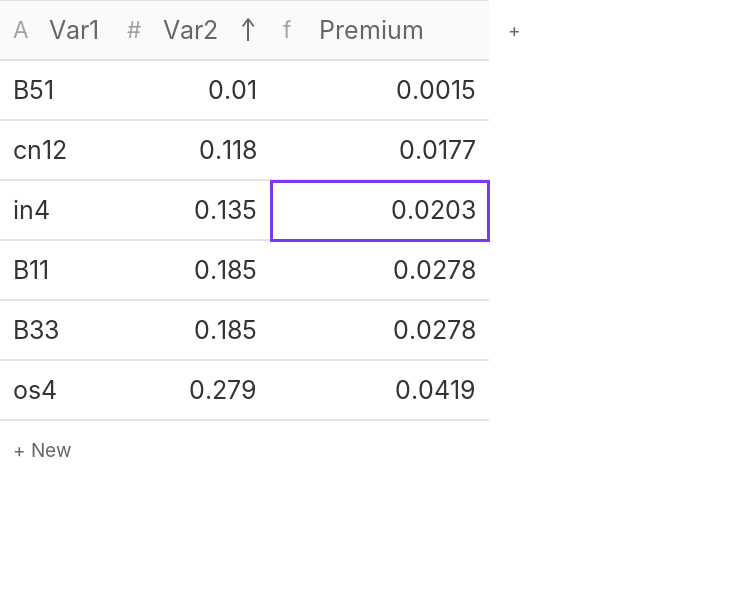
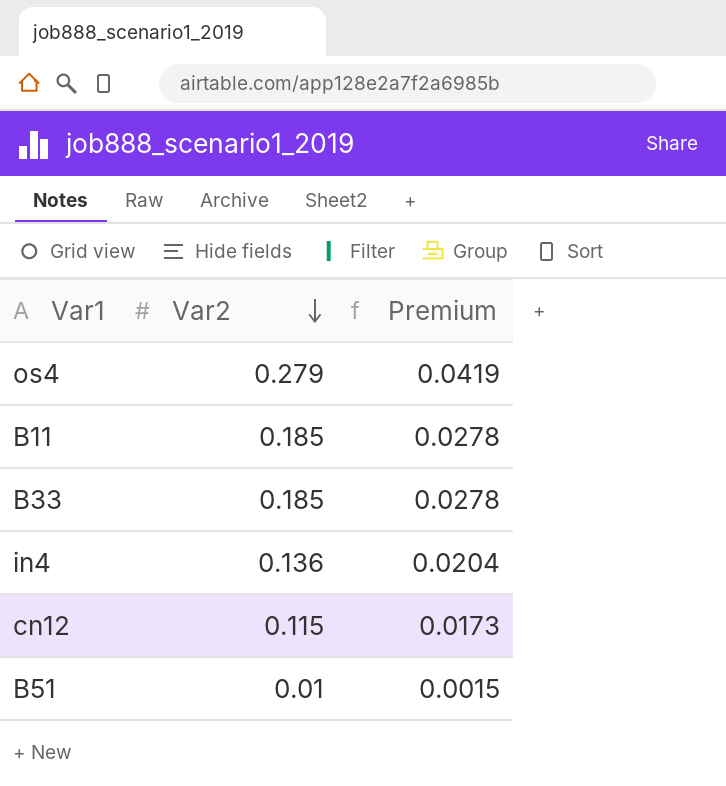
row order: Var2 ascending -> Var2 descending
in4 | Var2: 0.135 -> 0.136
in4 | Premium: 0.0203 -> 0.0204
cn12 | Var2: 0.118 -> 0.115
cn12 | Premium: 0.0177 -> 0.0173

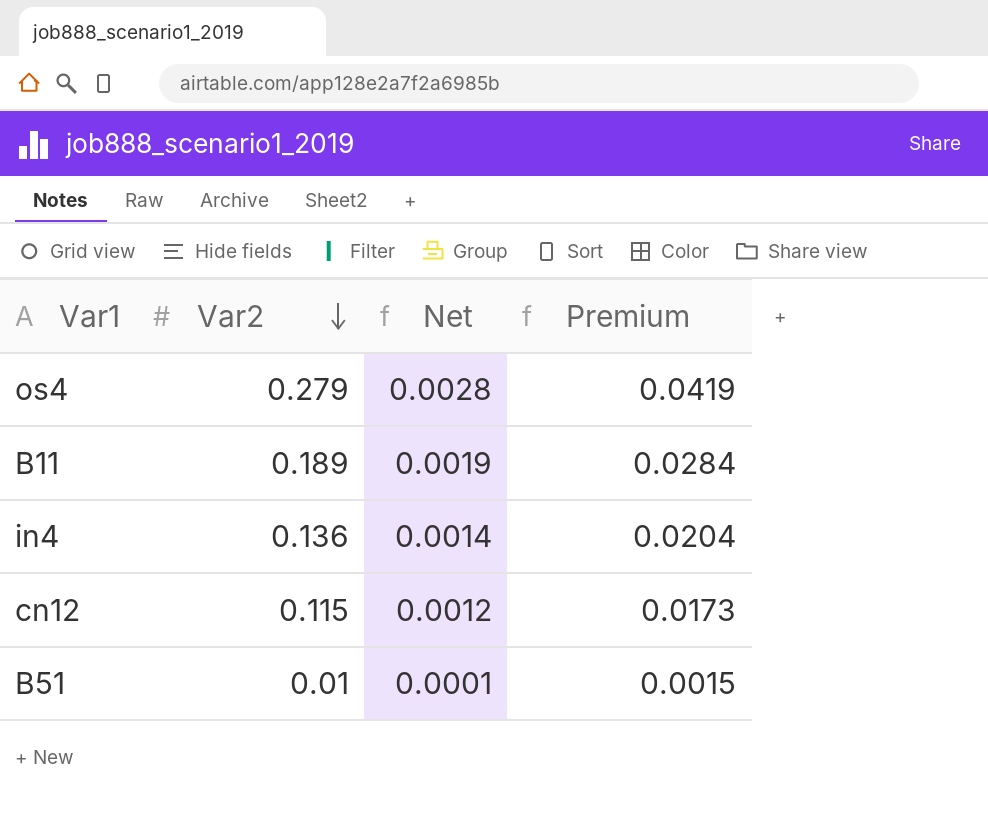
column Net | formula: none -> [Var2] * 0.01
row B33: 0.185 | 0.0278 -> none
B11 | Var2: 0.185 -> 0.189
B11 | Premium: 0.0278 -> 0.0284

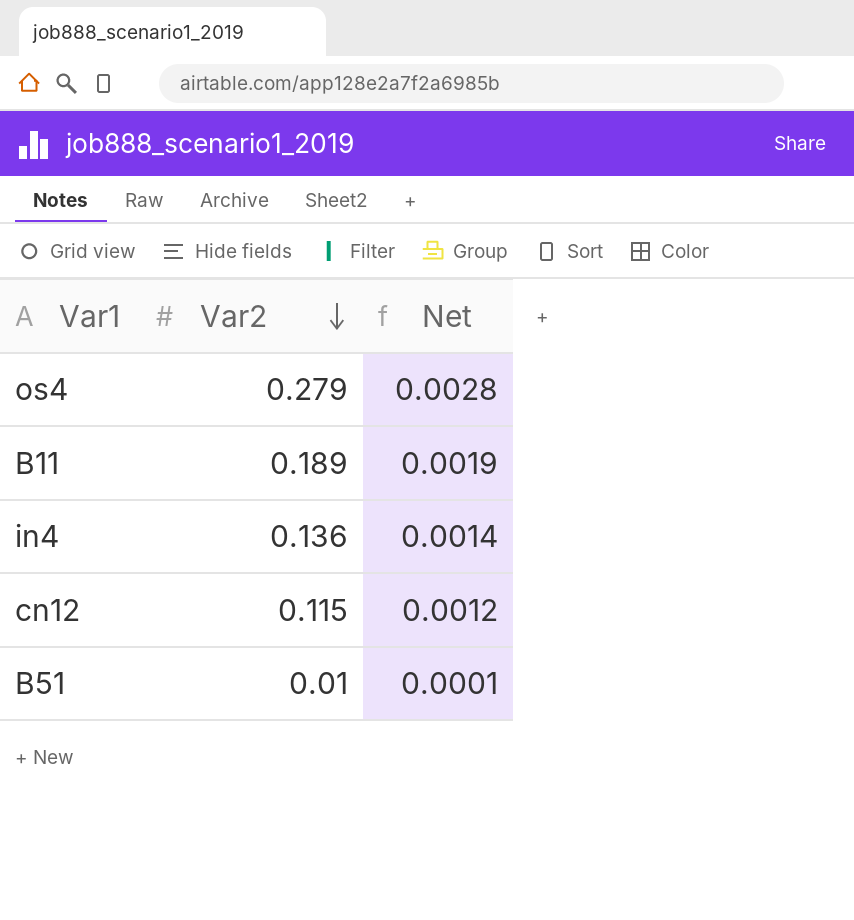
column Premium | formula: [Var2] * 0.15 -> none

